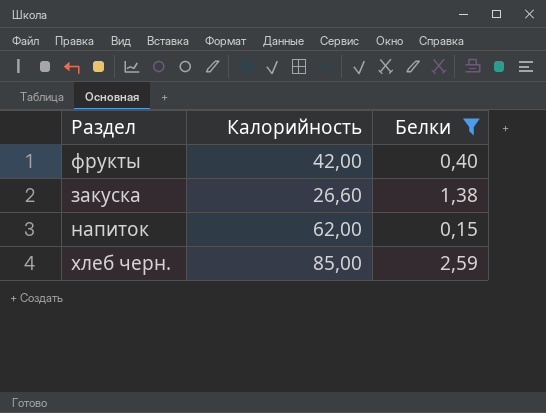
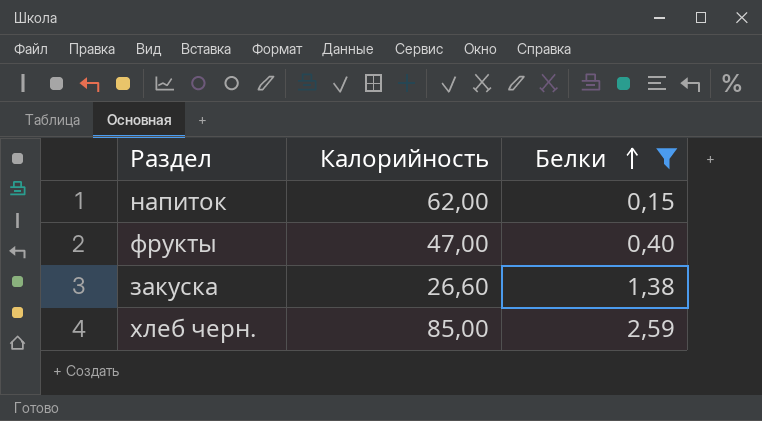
row order: none -> Белки ascending
фрукты | Калорийность: 42,00 -> 47,00

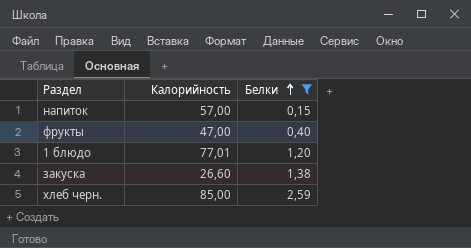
напиток | Калорийность: 62,00 -> 57,00
row 1 блюдо: none -> 77,01 | 1,20

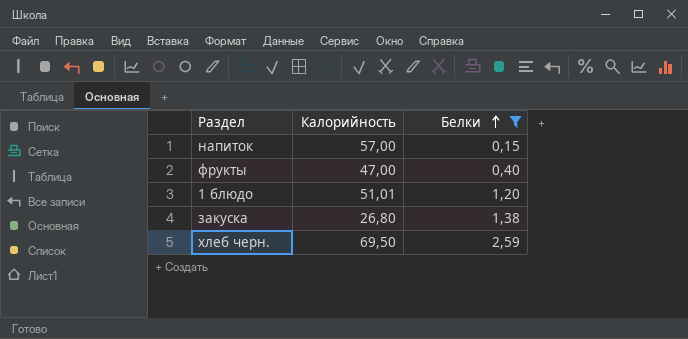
1 блюдо | Калорийность: 77,01 -> 51,01
закуска | Калорийность: 26,60 -> 26,80
хлеб черн. | Калорийность: 85,00 -> 69,50

